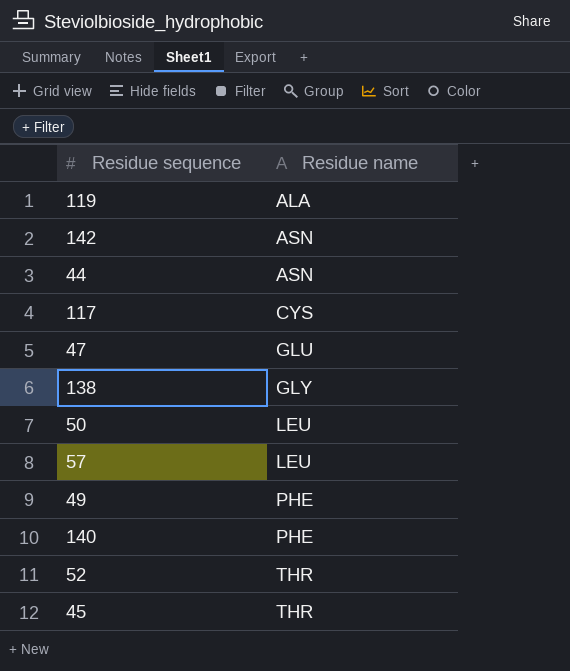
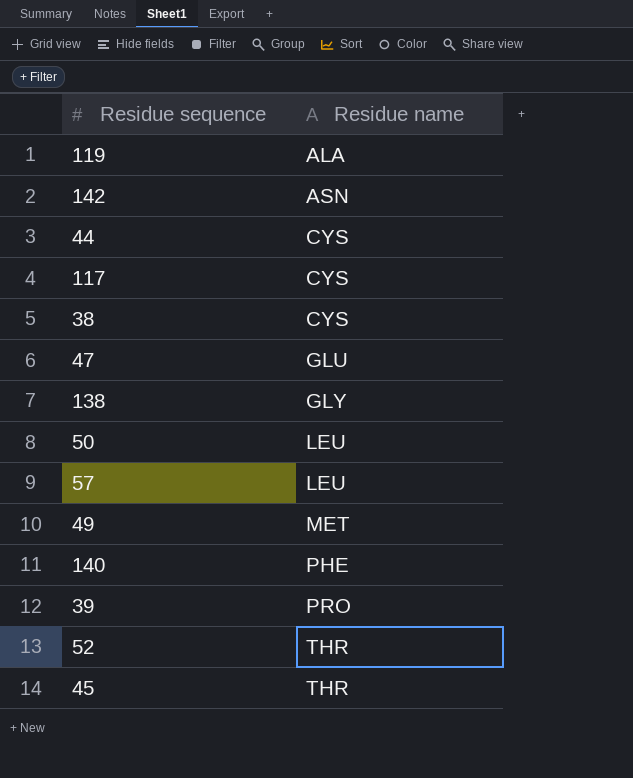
44 | Residue name: ASN -> CYS
row 38: none -> CYS
49 | Residue name: PHE -> MET
row 39: none -> PRO

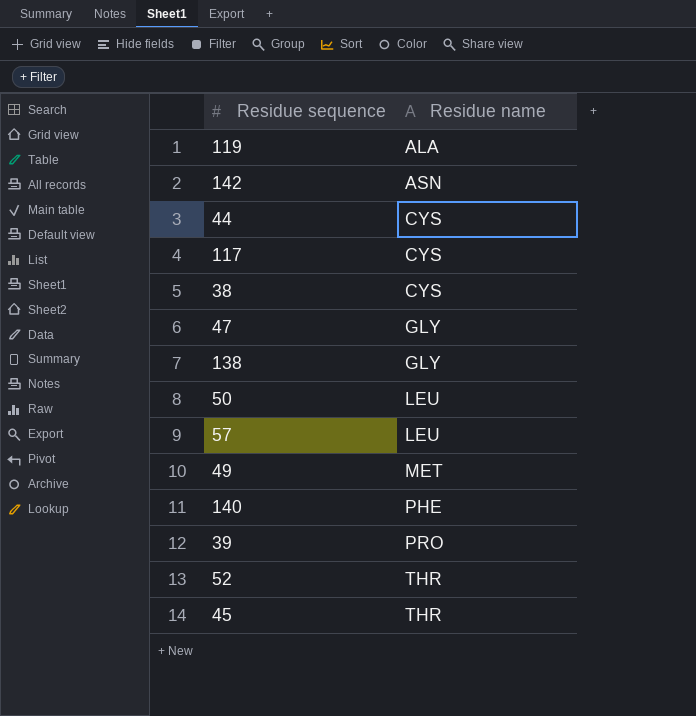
47 | Residue name: GLU -> GLY

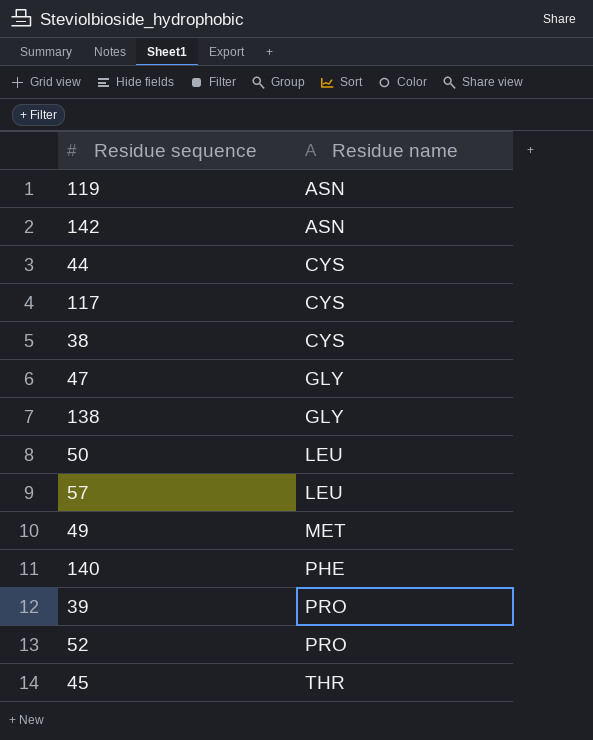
119 | Residue name: ALA -> ASN
52 | Residue name: THR -> PRO

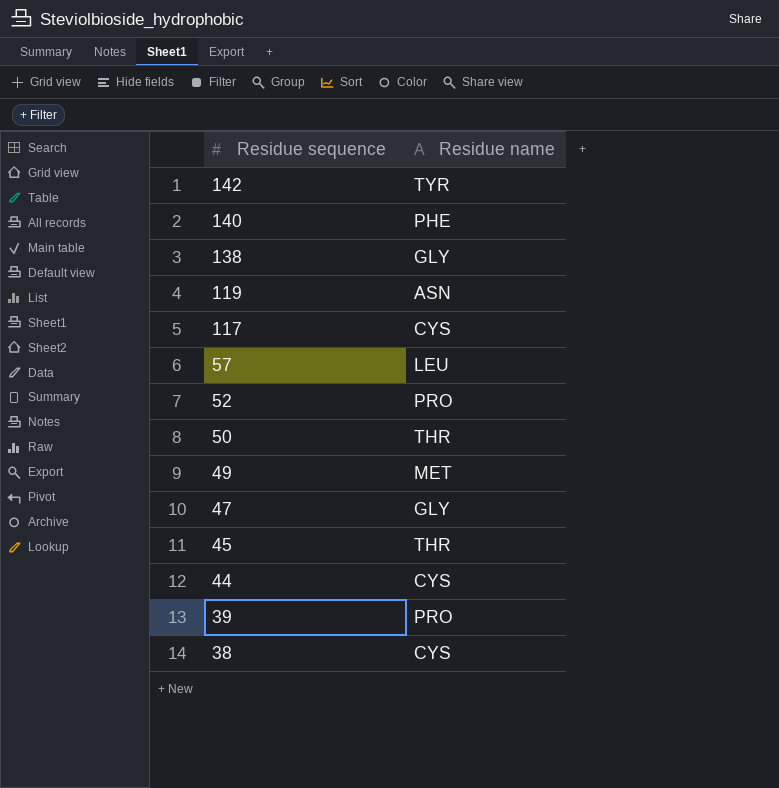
row order: Residue name ascending -> Residue sequence descending
142 | Residue name: ASN -> TYR
50 | Residue name: LEU -> THR

